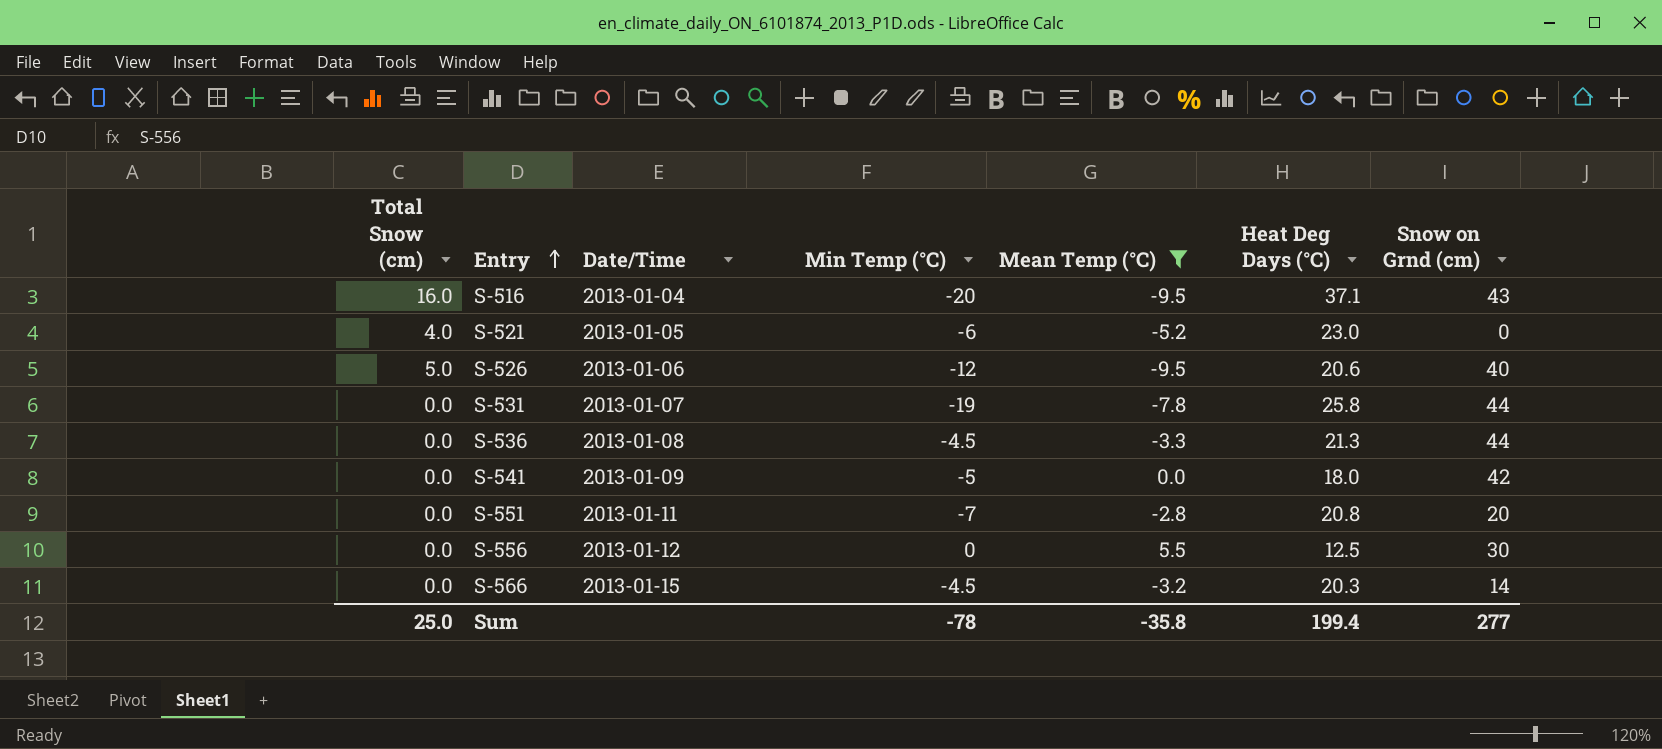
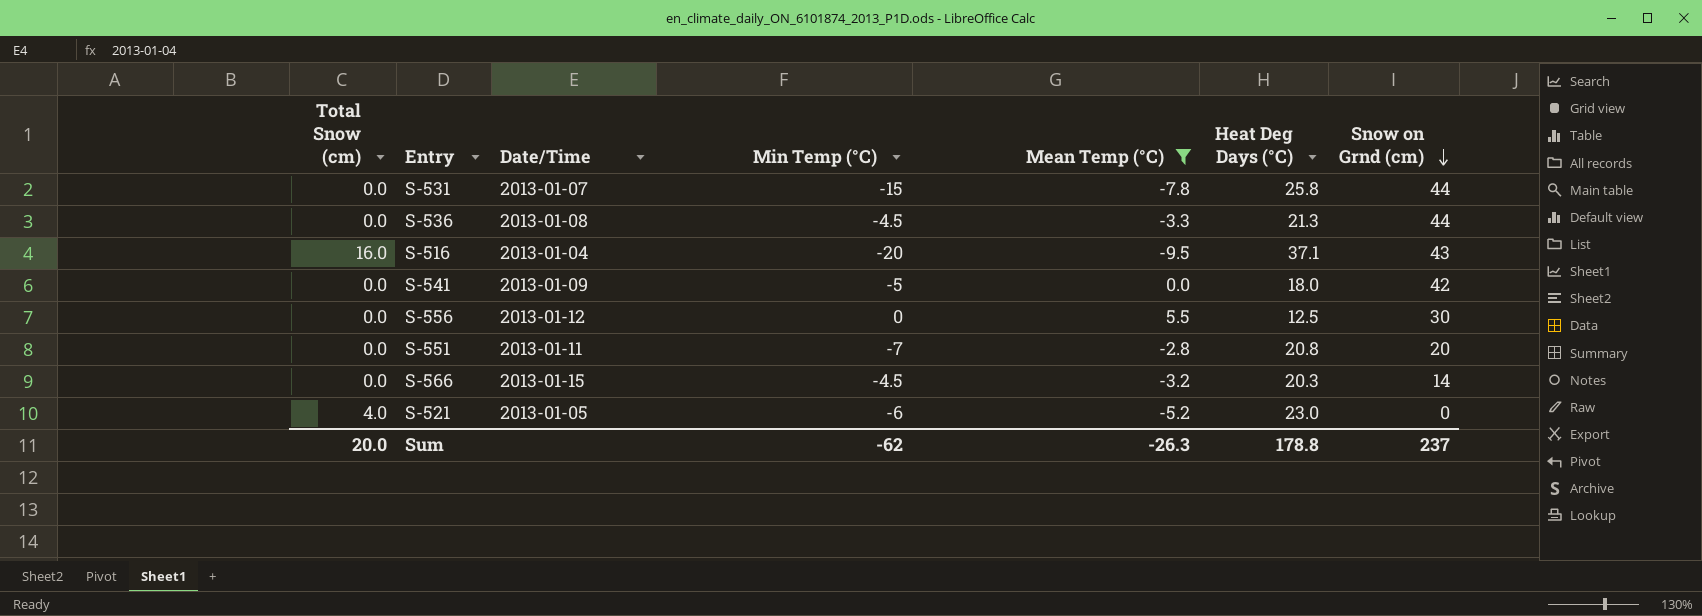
row order: Entry ascending -> Snow on Grnd (cm) descending
row S-526: 5.0 | 2013-01-06 | -12 | -9.5 | 20.6 | 40 -> none
S-531 | Min Temp (°C): -19 -> -15
Sum | Total Snow (cm): 25.0 -> 20.0
Sum | Min Temp (°C): -78 -> -62
Sum | Mean Temp (°C): -35.8 -> -26.3
Sum | Heat Deg Days (°C): 199.4 -> 178.8
Sum | Snow on Grnd (cm): 277 -> 237

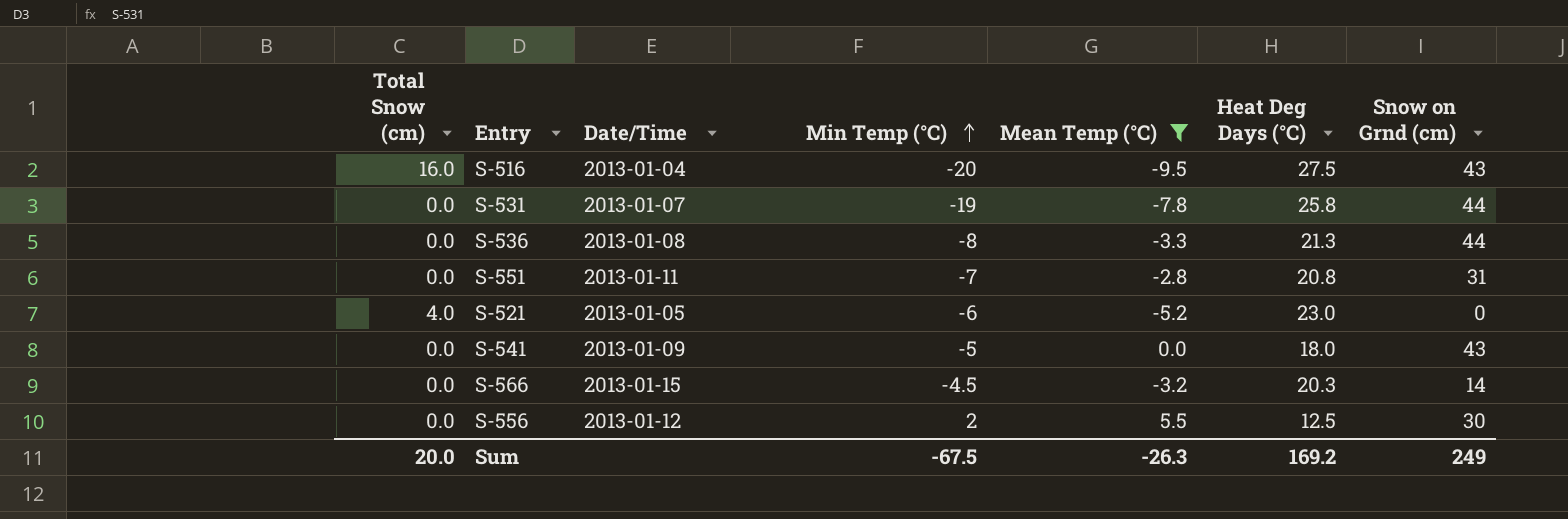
row order: Snow on Grnd (cm) descending -> Min Temp (°C) ascending
S-516 | Heat Deg Days (°C): 37.1 -> 27.5
S-531 | Min Temp (°C): -15 -> -19
S-536 | Min Temp (°C): -4.5 -> -8
S-551 | Snow on Grnd (cm): 20 -> 31
S-541 | Snow on Grnd (cm): 42 -> 43
S-556 | Min Temp (°C): 0 -> 2
Sum | Min Temp (°C): -62 -> -67.5
Sum | Heat Deg Days (°C): 178.8 -> 169.2
Sum | Snow on Grnd (cm): 237 -> 249

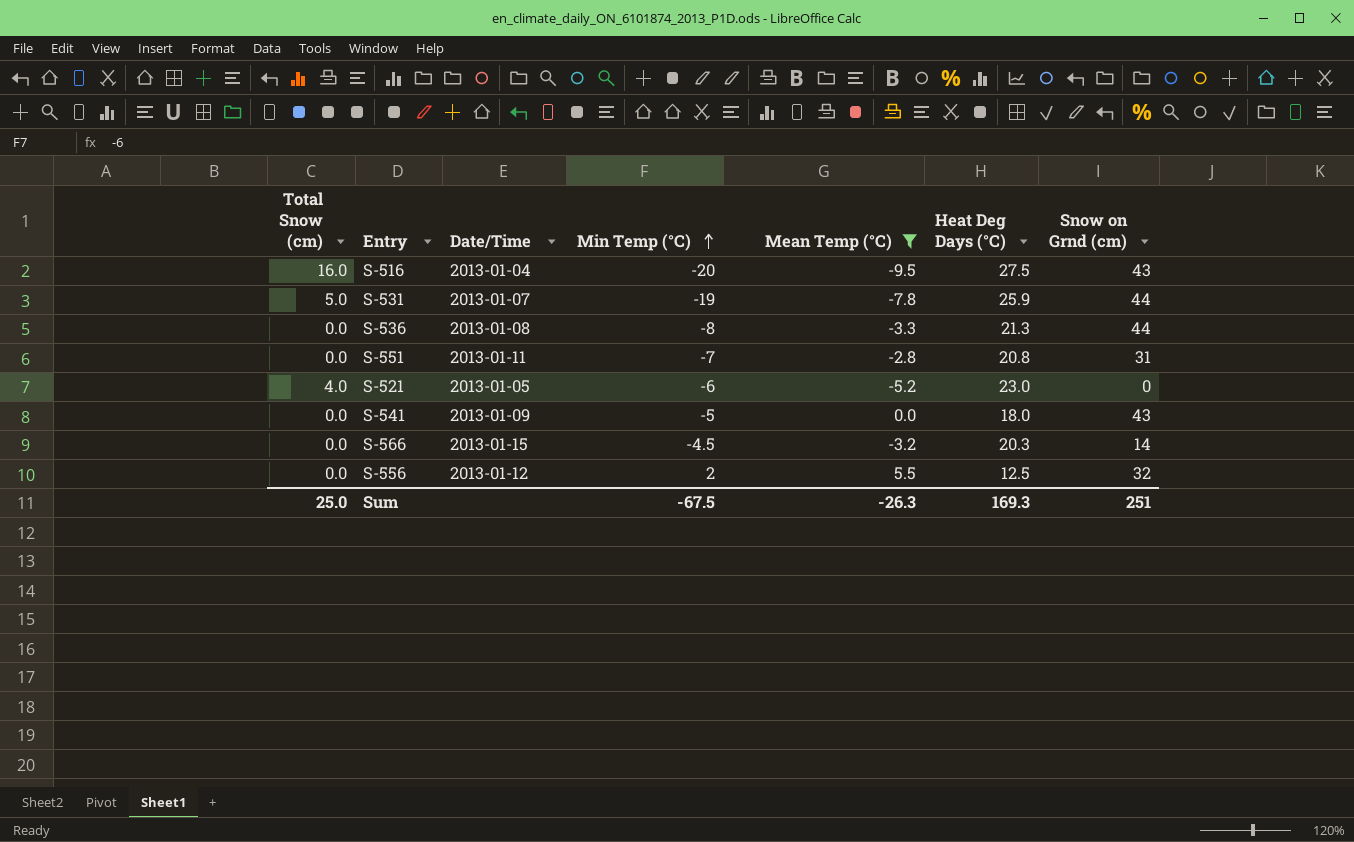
S-531 | Total Snow (cm): 0.0 -> 5.0
S-531 | Heat Deg Days (°C): 25.8 -> 25.9
S-556 | Snow on Grnd (cm): 30 -> 32
Sum | Total Snow (cm): 20.0 -> 25.0
Sum | Heat Deg Days (°C): 169.2 -> 169.3
Sum | Snow on Grnd (cm): 249 -> 251

